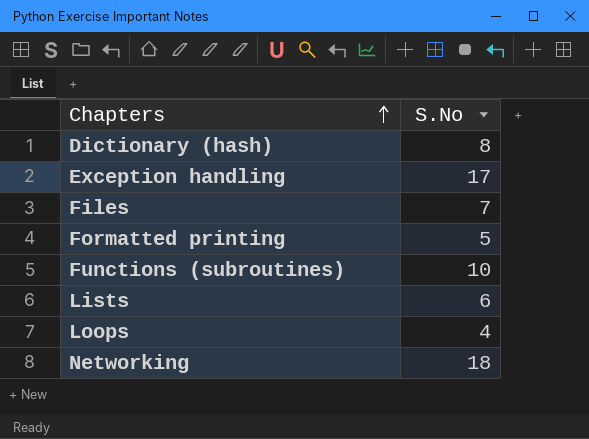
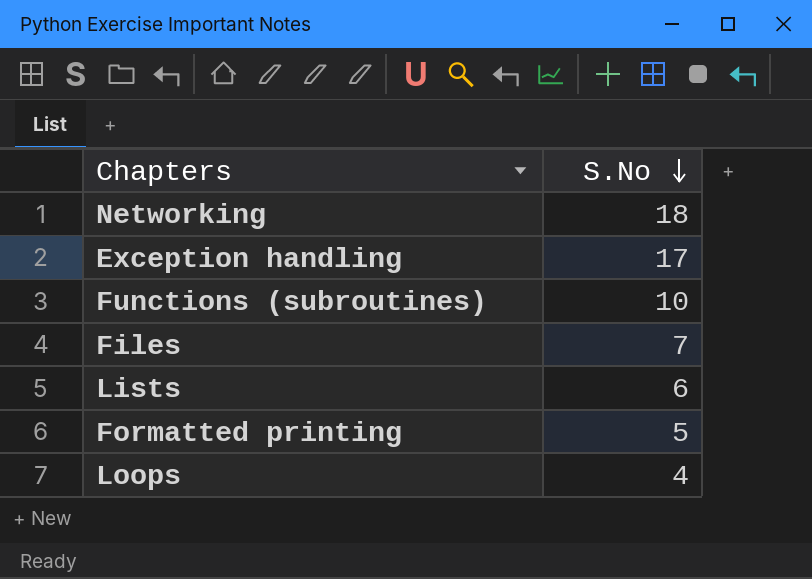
row order: Chapters ascending -> S.No descending
row Dictionary (hash): 8 -> none

